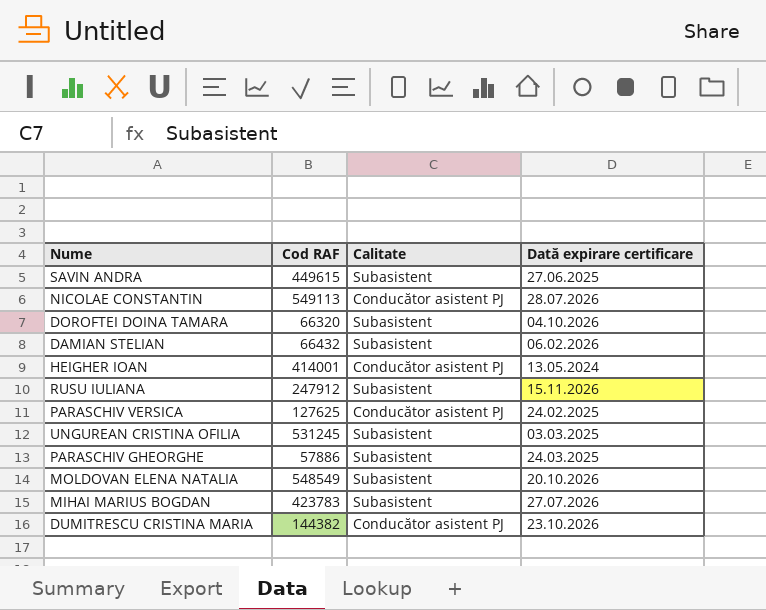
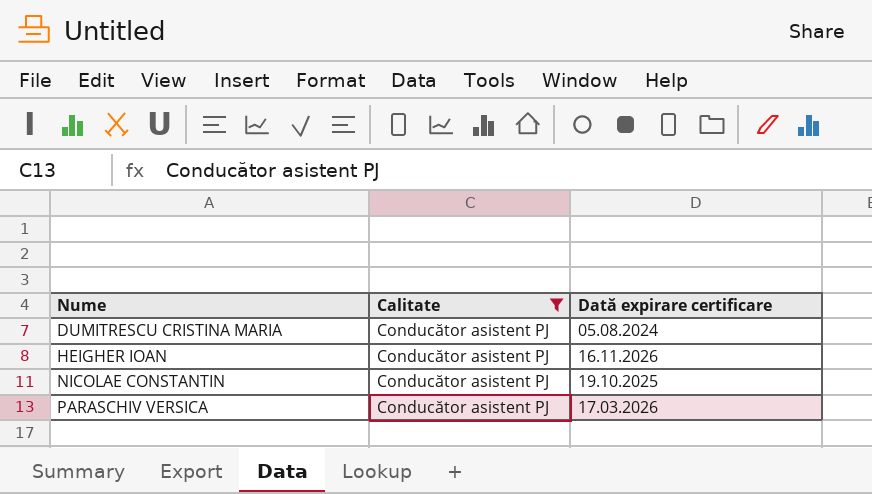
filter: none -> Calitate = Conducător asistent PJ
row order: none -> Nume ascending
column Cod RAF | position: 2 -> none
DUMITRESCU CRISTINA MARIA | Dată expirare certificare: 23.10.2026 -> 05.08.2024
HEIGHER IOAN | Dată expirare certificare: 13.05.2024 -> 16.11.2026
NICOLAE CONSTANTIN | Dată expirare certificare: 28.07.2026 -> 19.10.2025
PARASCHIV VERSICA | Dată expirare certificare: 24.02.2025 -> 17.03.2026

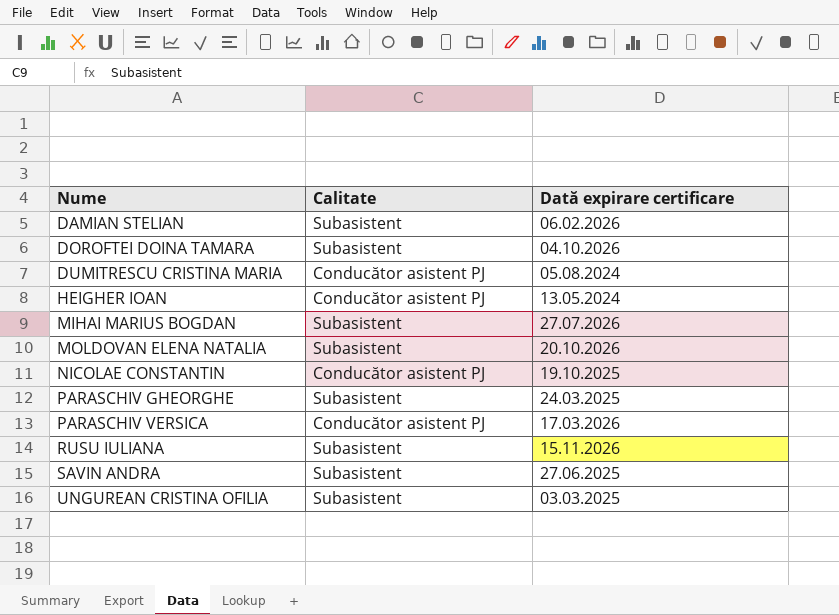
filter: Calitate = Conducător asistent PJ -> none
HEIGHER IOAN | Dată expirare certificare: 16.11.2026 -> 13.05.2024

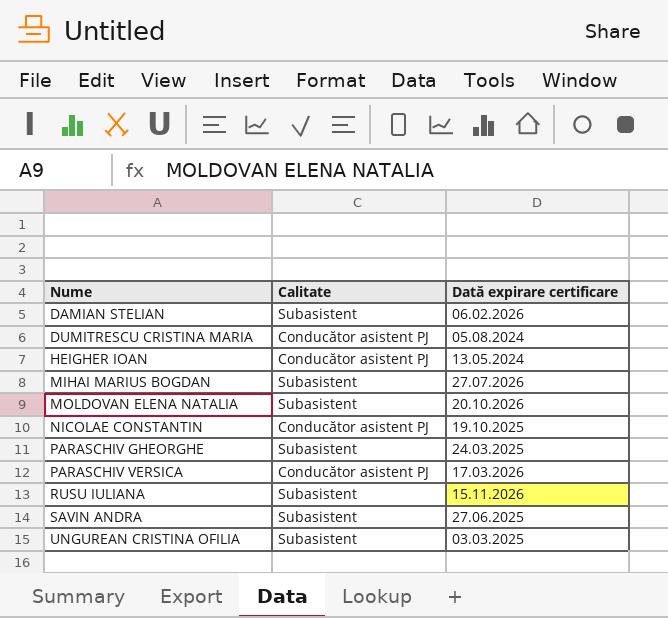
row DOROFTEI DOINA TAMARA: Subasistent | 04.10.2026 -> none

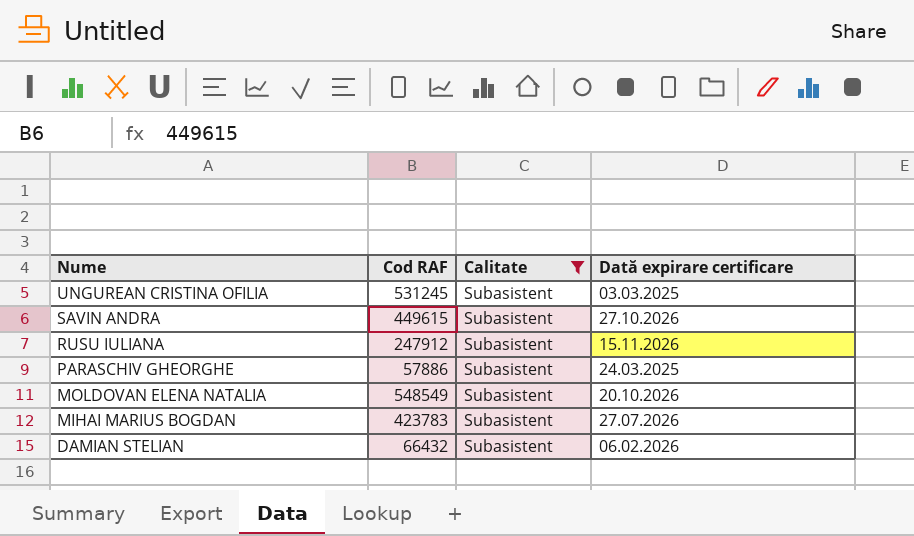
filter: none -> Calitate = Subasistent
row order: Nume ascending -> Nume descending
column Cod RAF | position: none -> 2
SAVIN ANDRA | Dată expirare certificare: 27.06.2025 -> 27.10.2026

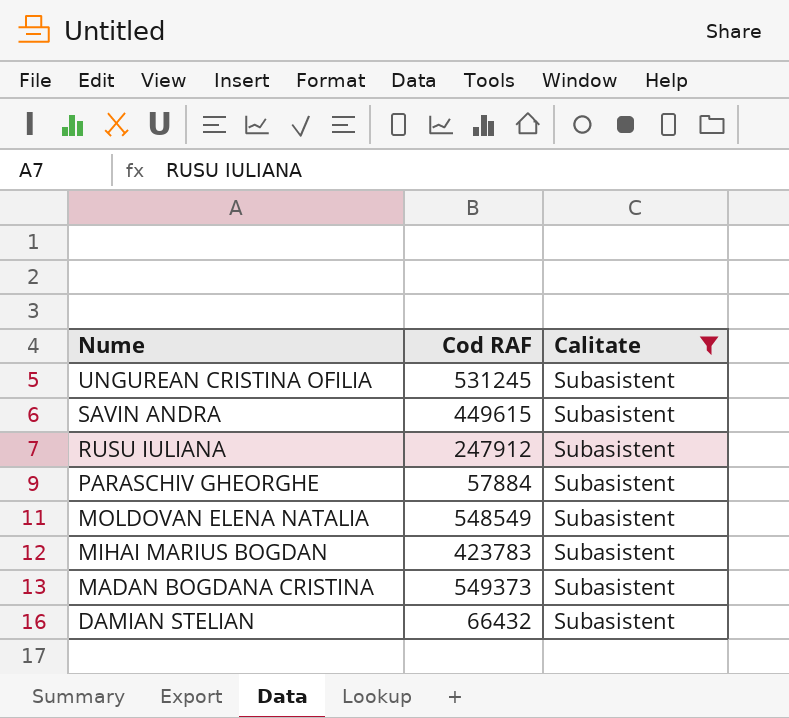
column Dată expirare certificare | position: 4 -> none
PARASCHIV GHEORGHE | Cod RAF: 57886 -> 57884
row MADAN BOGDANA CRISTINA: none -> 549373 | Subasistent

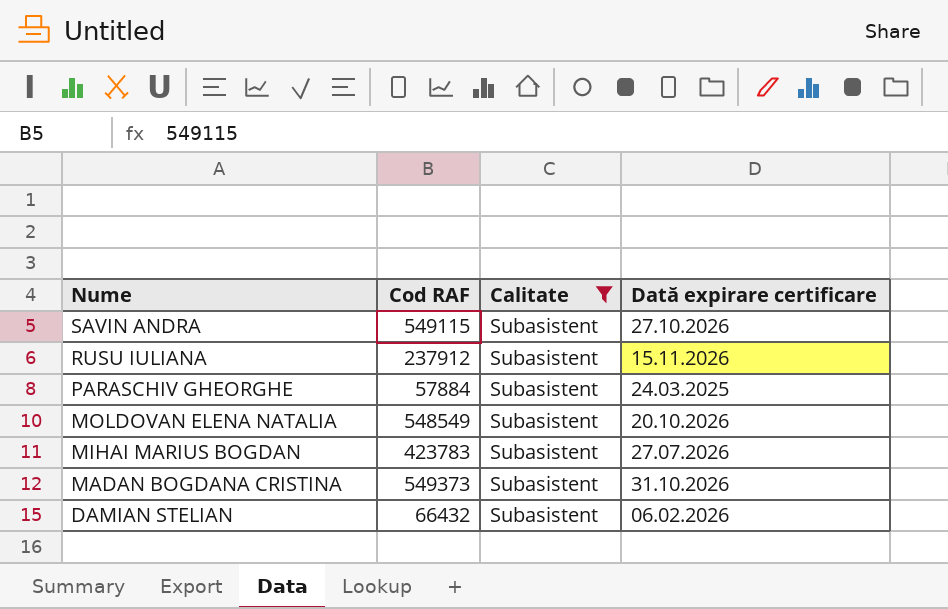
column Dată expirare certificare | position: none -> 4
row UNGUREAN CRISTINA OFILIA: 531245 | Subasistent -> none
SAVIN ANDRA | Cod RAF: 449615 -> 549115
RUSU IULIANA | Cod RAF: 247912 -> 237912

